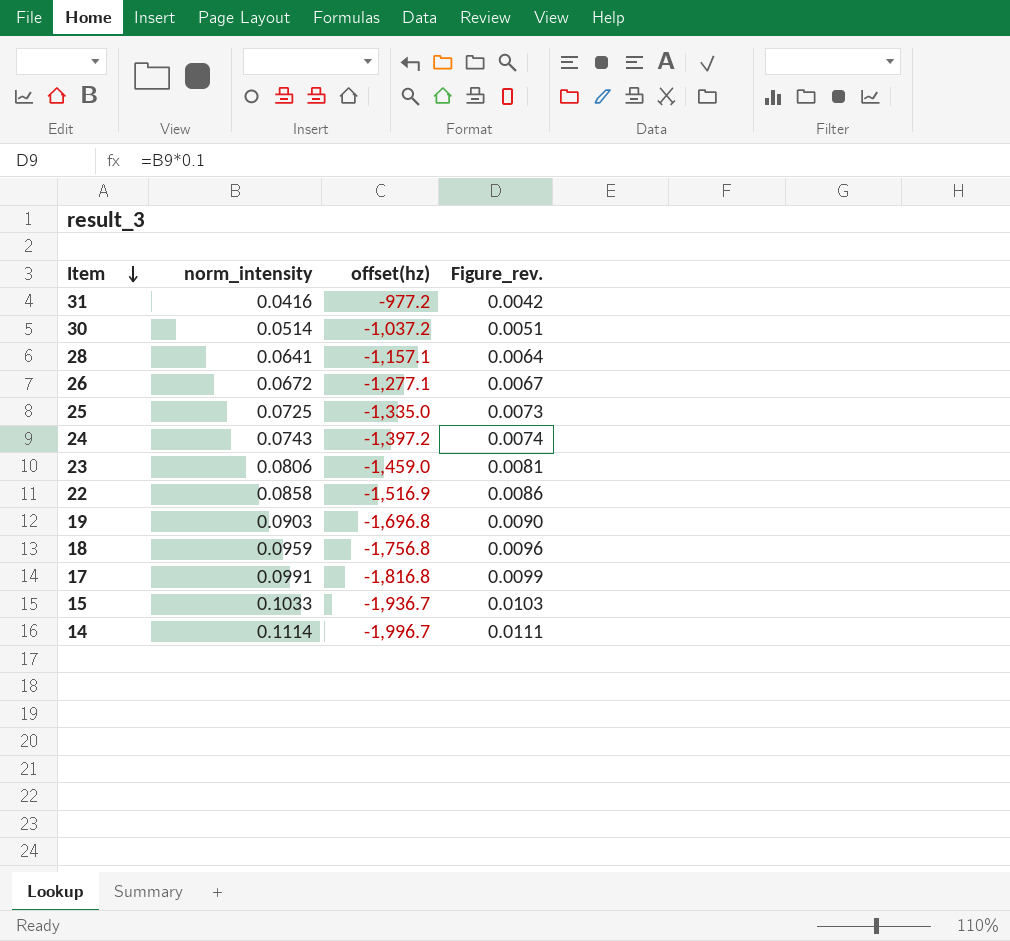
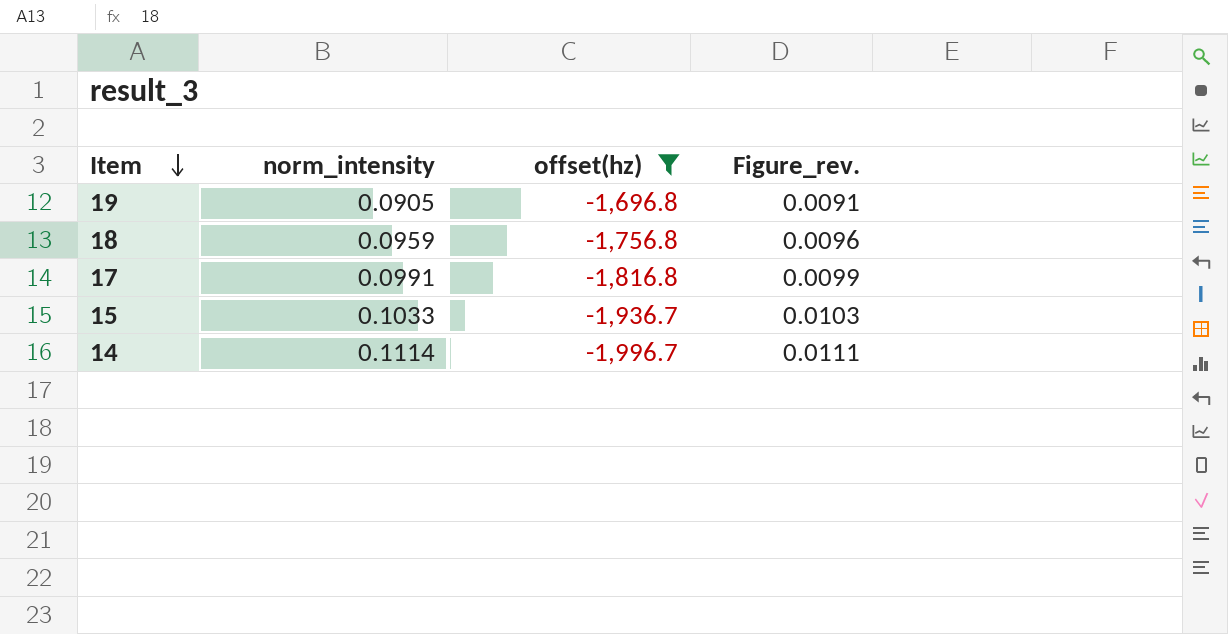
filter: none -> offset(hz) <= -1,696.8
19 | norm_intensity: 0.0903 -> 0.0905
19 | Figure_rev.: 0.0090 -> 0.0091

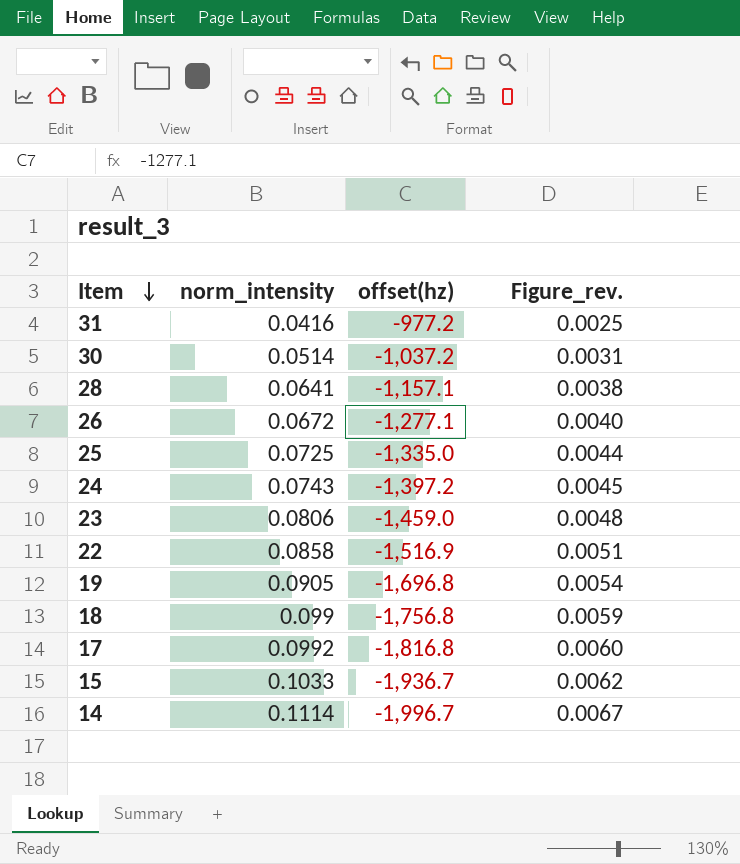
filter: offset(hz) <= -1,696.8 -> none
column Figure_rev. | formula: [norm_intensity] * 0.1 -> [norm_intensity] * 0.06
18 | norm_intensity: 0.0959 -> 0.099
17 | norm_intensity: 0.0991 -> 0.0992

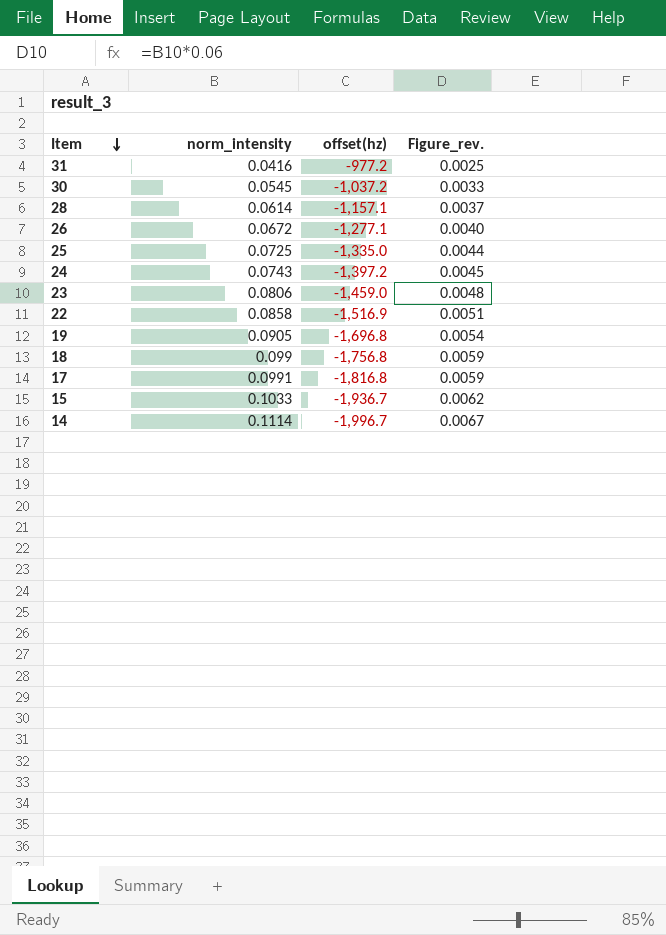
30 | norm_intensity: 0.0514 -> 0.0545
30 | Figure_rev.: 0.0031 -> 0.0033
28 | norm_intensity: 0.0641 -> 0.0614
28 | Figure_rev.: 0.0038 -> 0.0037
17 | norm_intensity: 0.0992 -> 0.0991
17 | Figure_rev.: 0.0060 -> 0.0059

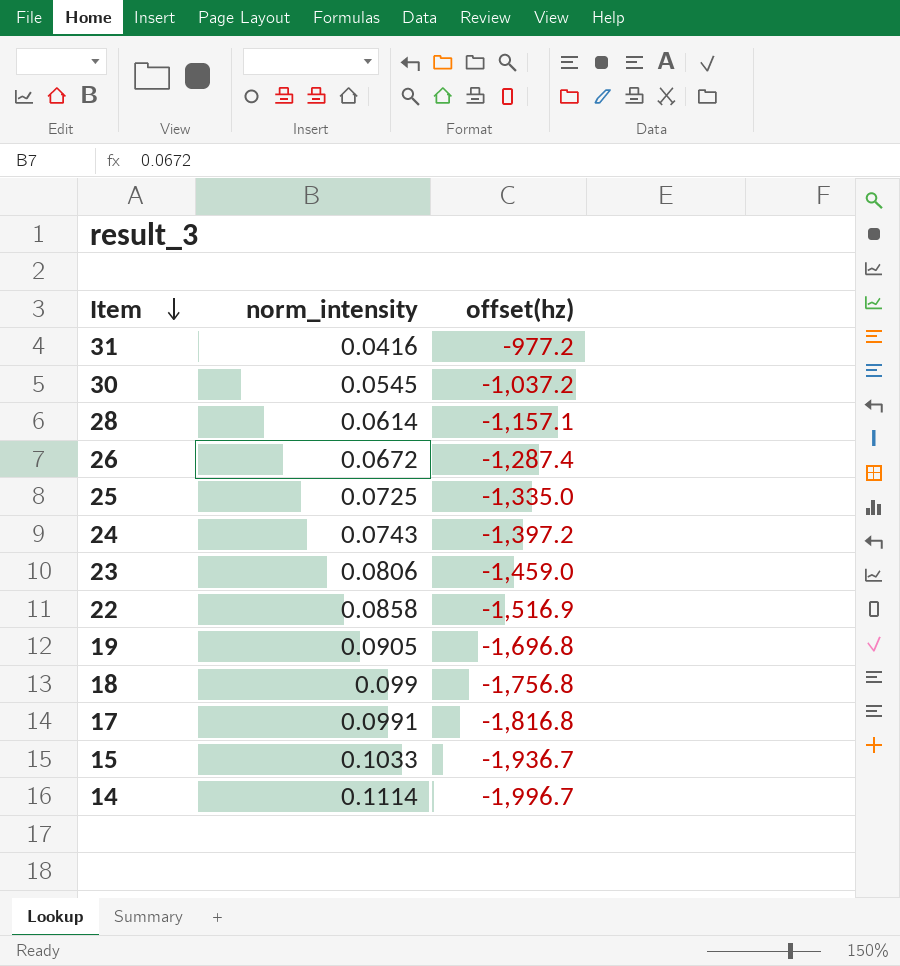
column Figure_rev. | formula: [norm_intensity] * 0.06 -> none
26 | offset(hz): -1,277.1 -> -1,287.4

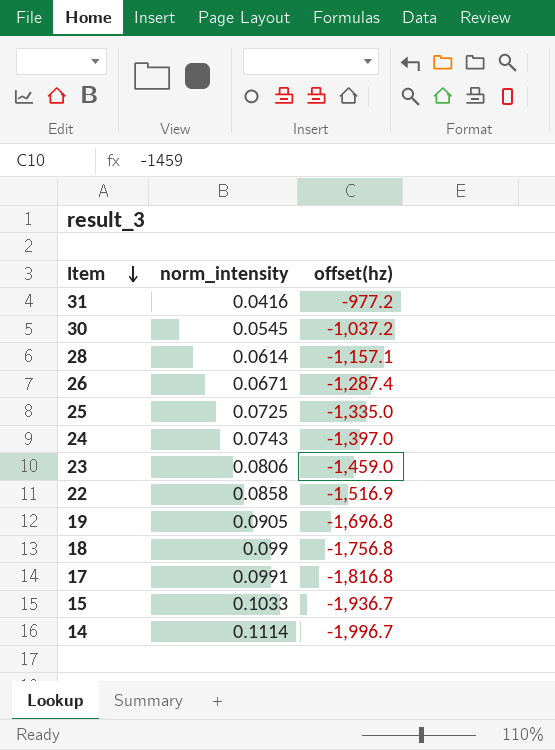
26 | norm_intensity: 0.0672 -> 0.0671
24 | offset(hz): -1,397.2 -> -1,397.0

